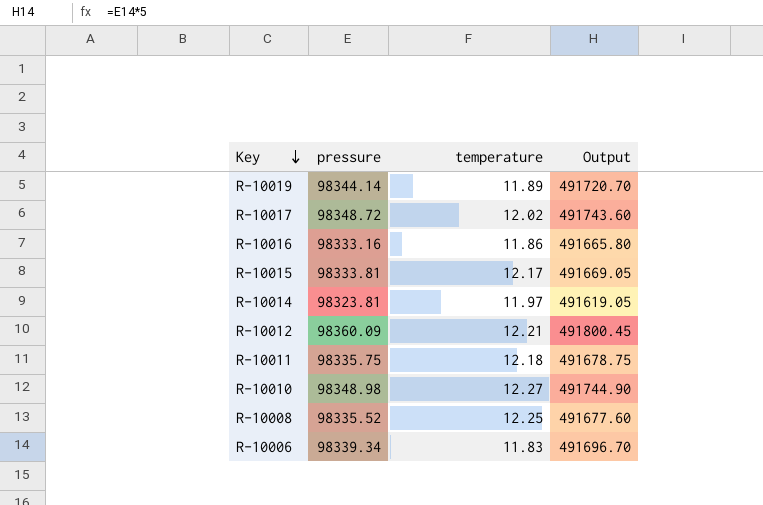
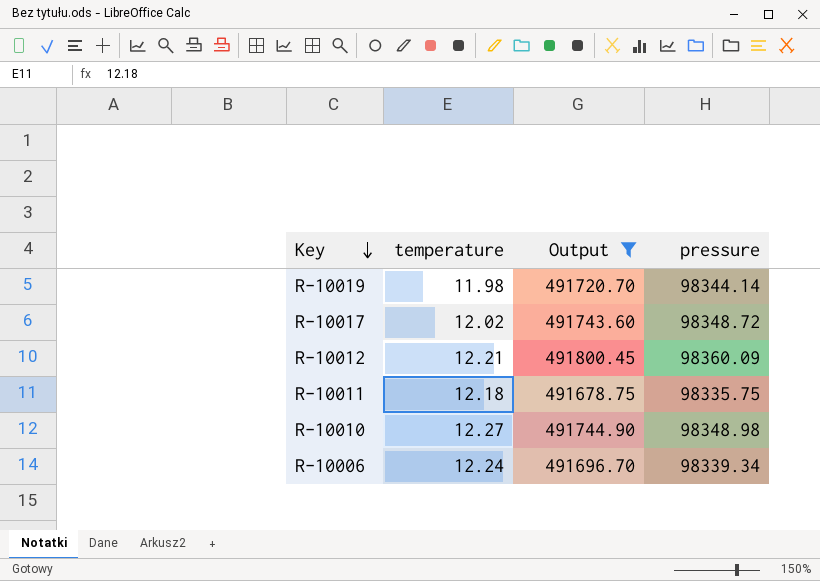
filter: none -> Output >= 491678.75
column pressure | position: 2 -> 4
R-10019 | temperature: 11.89 -> 11.98
R-10006 | temperature: 11.83 -> 12.24

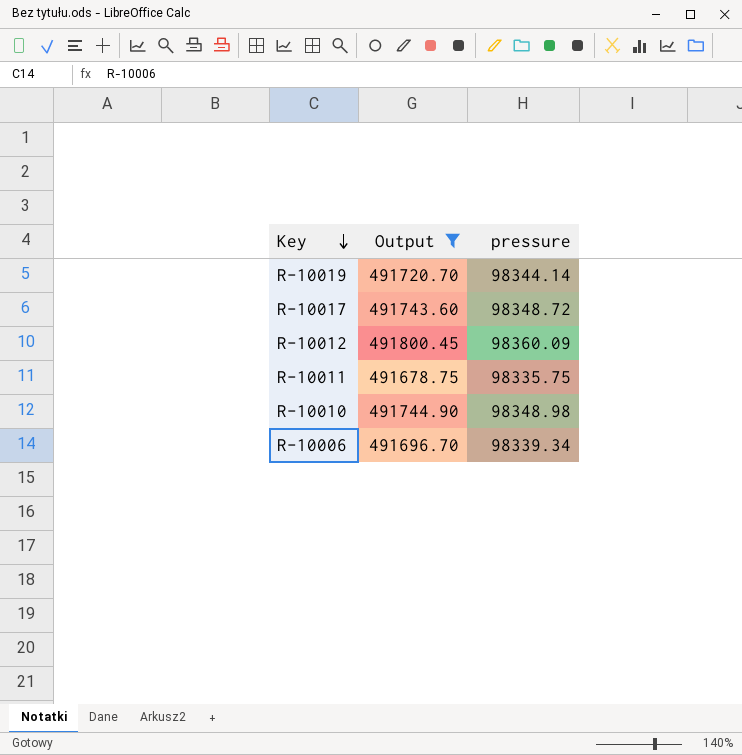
column temperature | position: 2 -> none

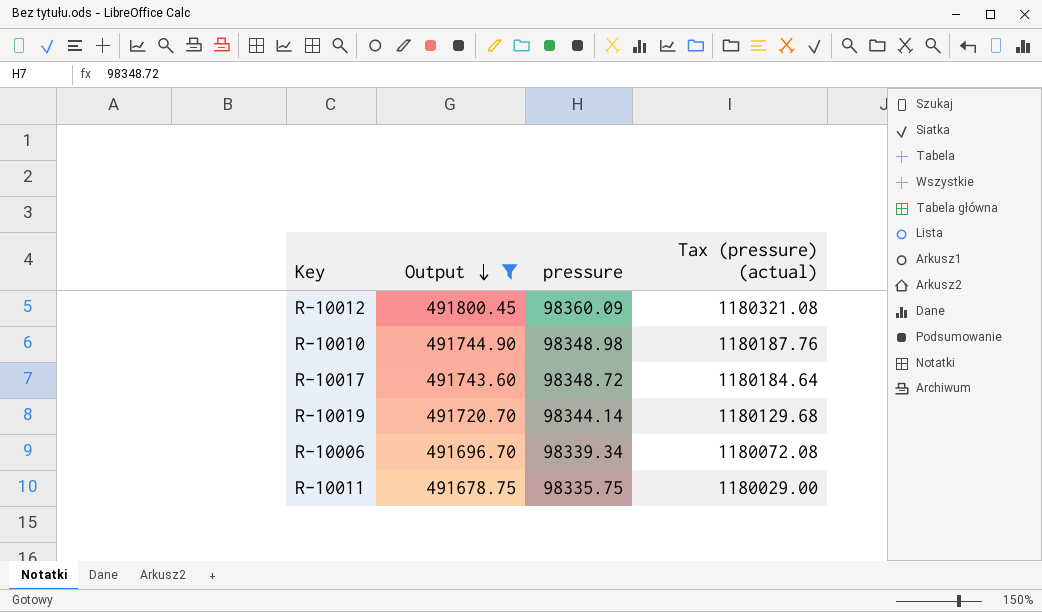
row order: Key descending -> Output descending
column Tax (pressure) (actual) | formula: none -> [pressure] * 12

